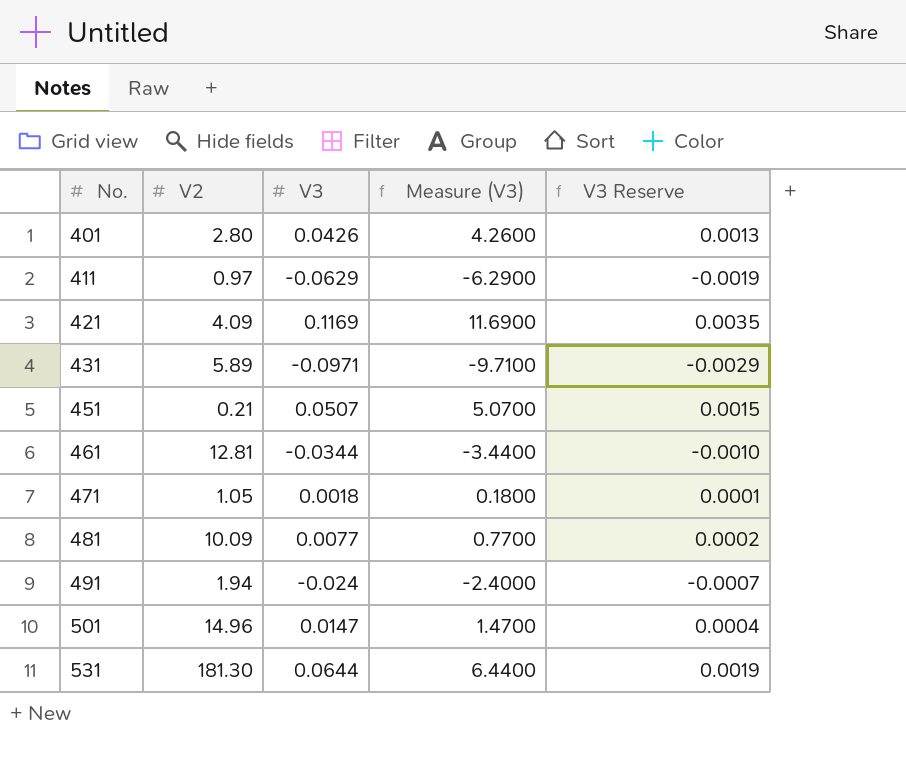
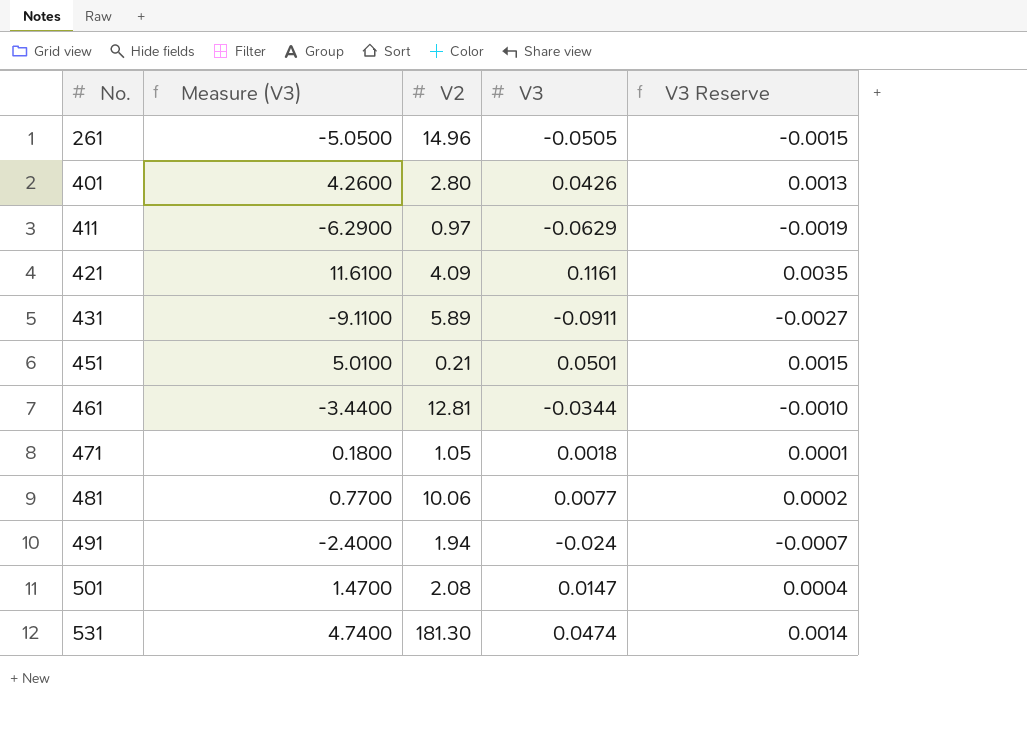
column Measure (V3) | position: 4 -> 2
row 261: none -> -5.0500 | 14.96 | -0.0505 | -0.0015
421 | Measure (V3): 11.6900 -> 11.6100
421 | V3: 0.1169 -> 0.1161
431 | Measure (V3): -9.7100 -> -9.1100
431 | V3: -0.0971 -> -0.0911
431 | V3 Reserve: -0.0029 -> -0.0027
451 | Measure (V3): 5.0700 -> 5.0100
451 | V3: 0.0507 -> 0.0501
481 | V2: 10.09 -> 10.06
501 | V2: 14.96 -> 2.08
531 | Measure (V3): 6.4400 -> 4.7400
531 | V3: 0.0644 -> 0.0474
531 | V3 Reserve: 0.0019 -> 0.0014

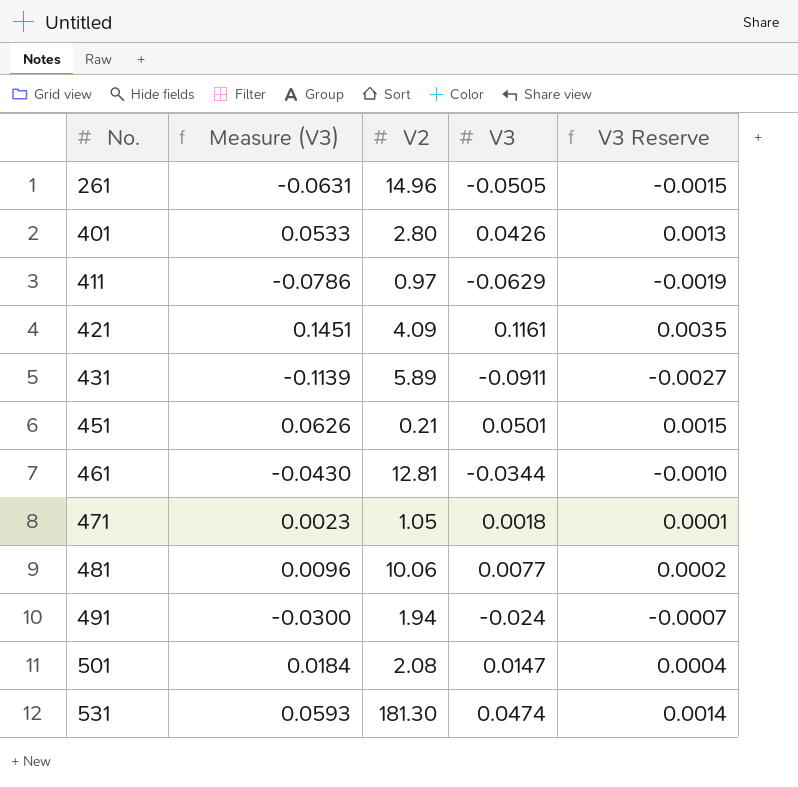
column Measure (V3) | formula: [V3] * 100 -> [V3] * 1.25

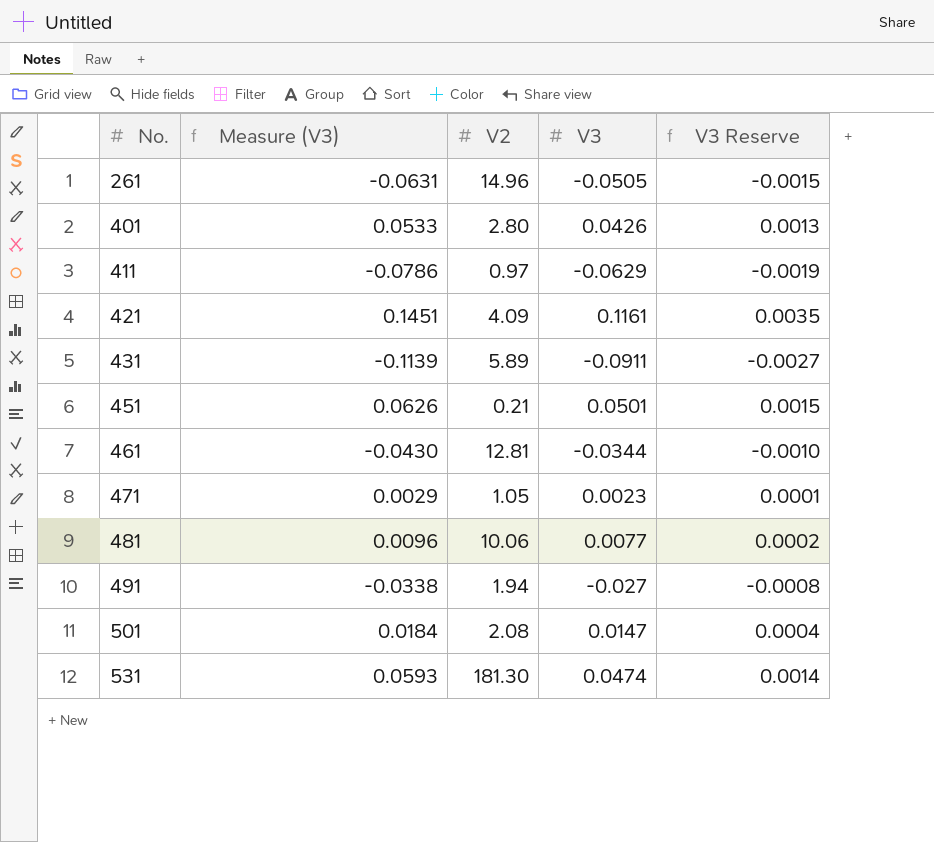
471 | Measure (V3): 0.0023 -> 0.0029
471 | V3: 0.0018 -> 0.0023
491 | Measure (V3): -0.0300 -> -0.0338
491 | V3: -0.024 -> -0.027
491 | V3 Reserve: -0.0007 -> -0.0008

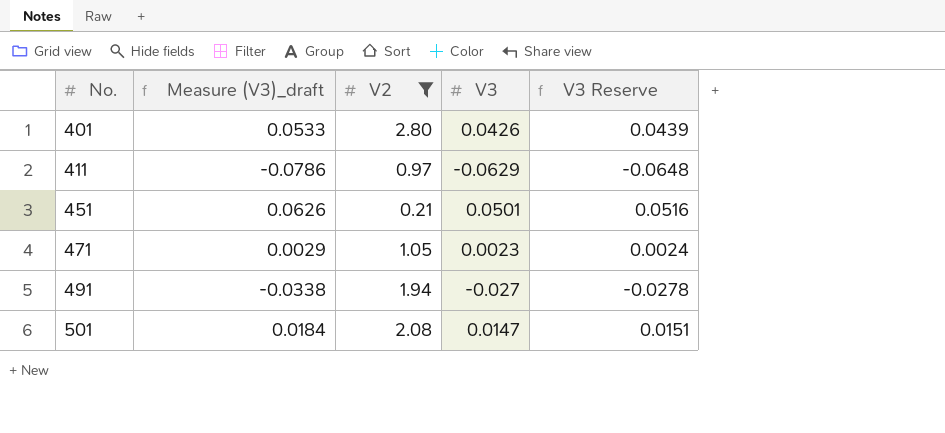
filter: none -> V2 <= 2.80
column name: Measure (V3) -> Measure (V3)_draft
column V3 Reserve | formula: [V3] * 0.03 -> [V3] * 1.03

